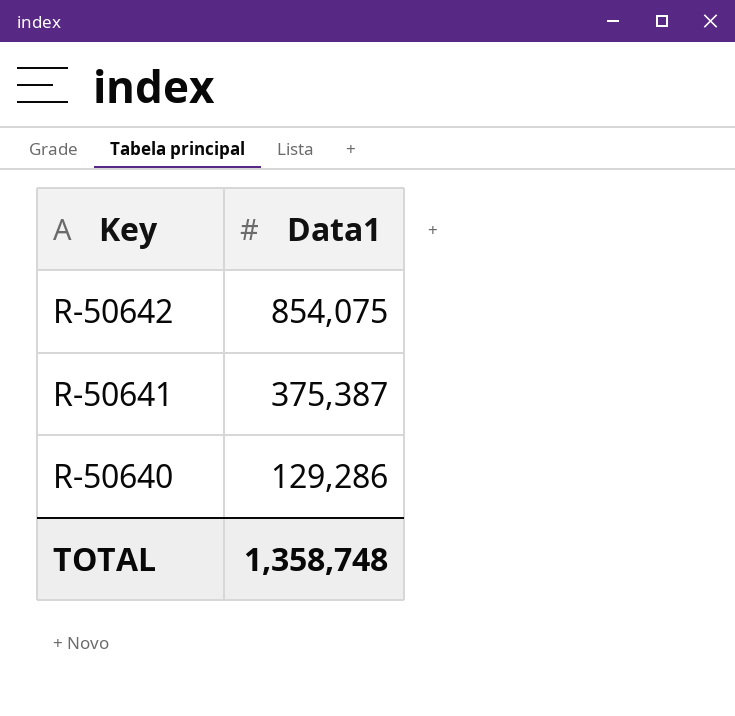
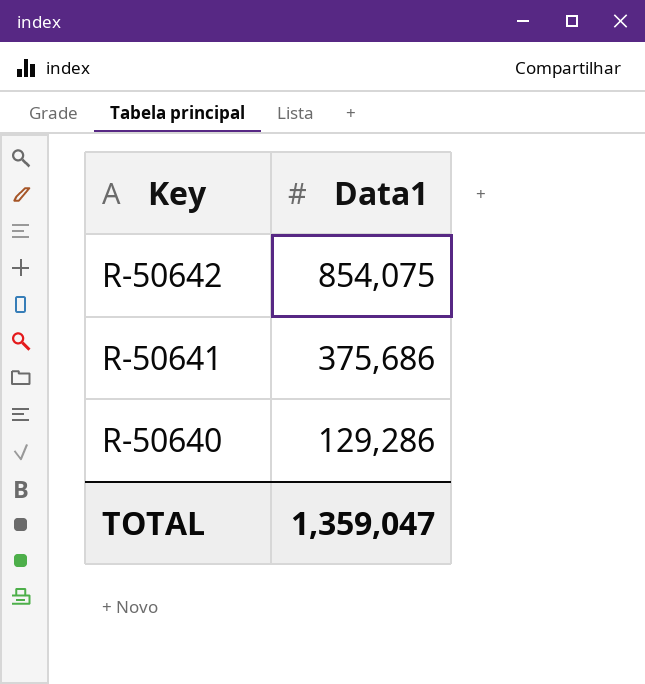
R-50641 | Data1: 375,387 -> 375,686
TOTAL | Data1: 1,358,748 -> 1,359,047

